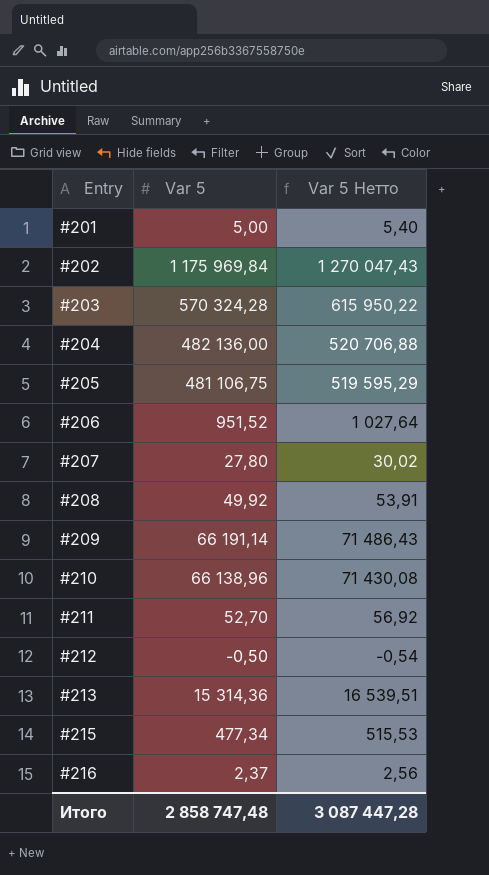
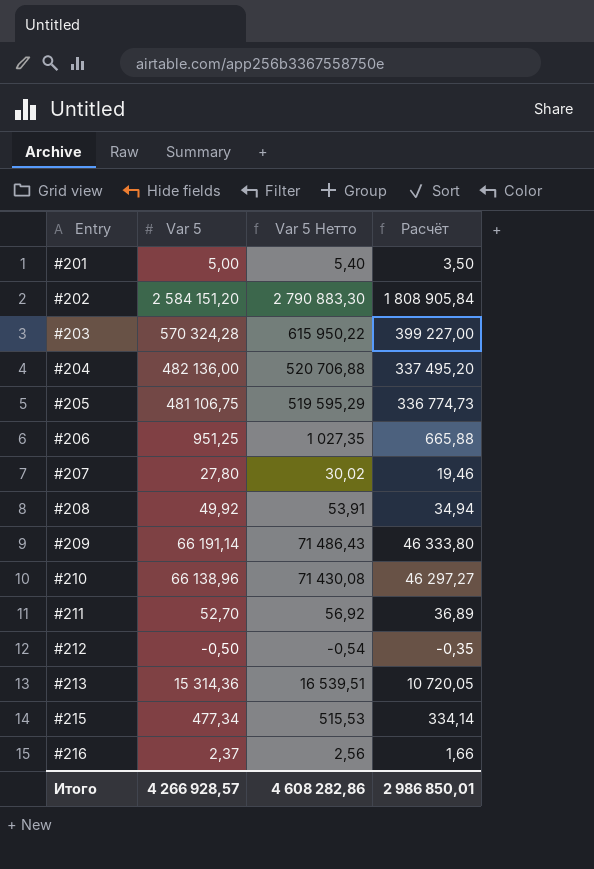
column Расчёт | formula: none -> [Var 5] * 0,7
#202 | Var 5: 1 175 969,84 -> 2 584 151,20
#202 | Var 5 Нетто: 1 270 047,43 -> 2 790 883,30
#206 | Var 5: 951,52 -> 951,25
#206 | Var 5 Нетто: 1 027,64 -> 1 027,35
Итого | Var 5: 2 858 747,48 -> 4 266 928,57
Итого | Var 5 Нетто: 3 087 447,28 -> 4 608 282,86

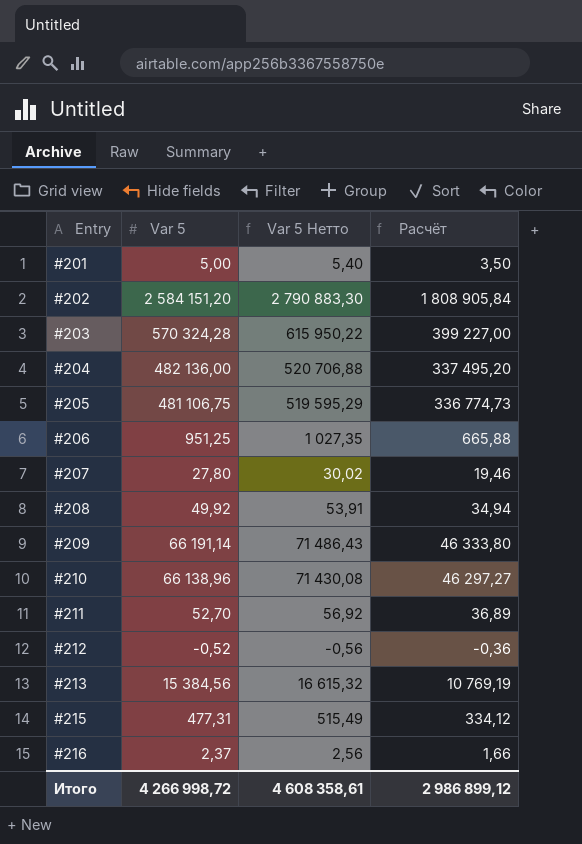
#212 | Var 5: -0,50 -> -0,52
#212 | Var 5 Нетто: -0,54 -> -0,56
#212 | Расчёт: -0,35 -> -0,36
#213 | Var 5: 15 314,36 -> 15 384,56
#213 | Var 5 Нетто: 16 539,51 -> 16 615,32
#213 | Расчёт: 10 720,05 -> 10 769,19
#215 | Var 5: 477,34 -> 477,31
#215 | Var 5 Нетто: 515,53 -> 515,49
#215 | Расчёт: 334,14 -> 334,12
Итого | Var 5: 4 266 928,57 -> 4 266 998,72
Итого | Var 5 Нетто: 4 608 282,86 -> 4 608 358,61
Итого | Расчёт: 2 986 850,01 -> 2 986 899,12

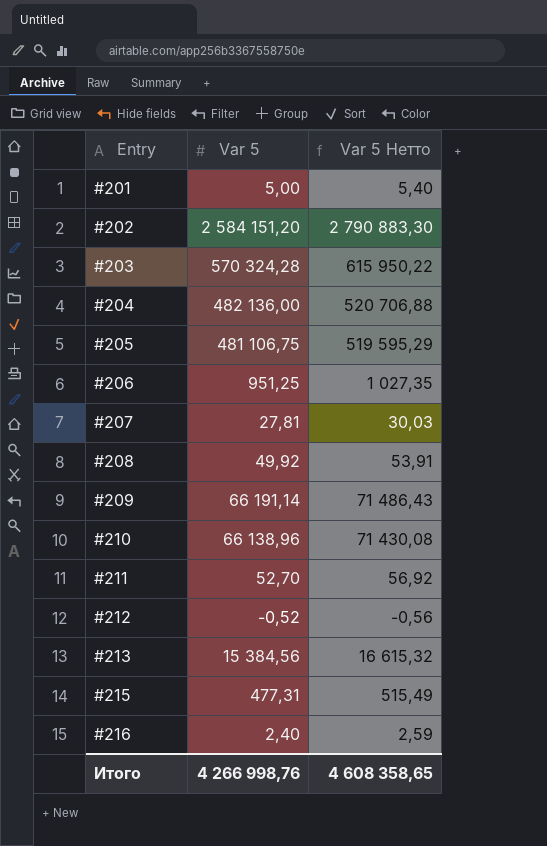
column Расчёт | formula: [Var 5] * 0,7 -> none
#207 | Var 5: 27,80 -> 27,81
#207 | Var 5 Нетто: 30,02 -> 30,03
#216 | Var 5: 2,37 -> 2,40
#216 | Var 5 Нетто: 2,56 -> 2,59
Итого | Var 5: 4 266 998,72 -> 4 266 998,76
Итого | Var 5 Нетто: 4 608 358,61 -> 4 608 358,65

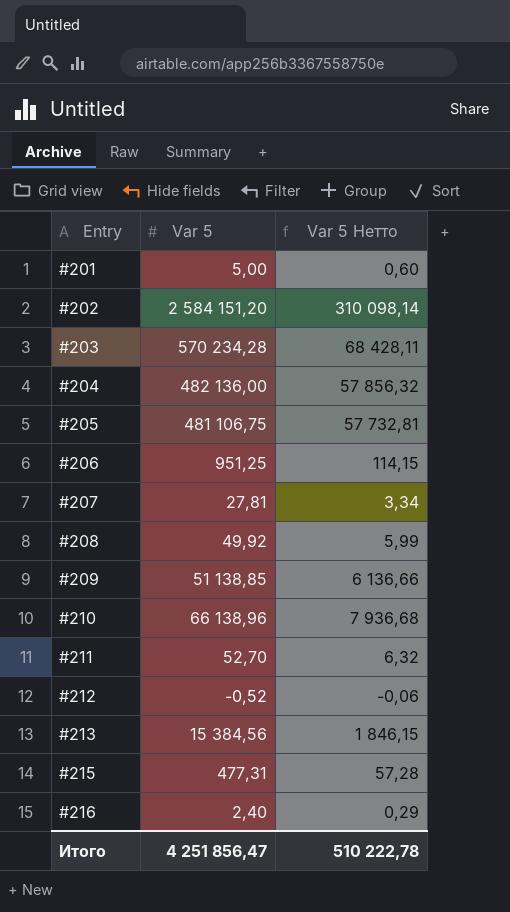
column Var 5 Нетто | formula: [Var 5] * 1,08 -> [Var 5] * 0,12
#203 | Var 5: 570 324,28 -> 570 234,28
#209 | Var 5: 66 191,14 -> 51 138,85
Итого | Var 5: 4 266 998,76 -> 4 251 856,47
Итого | Var 5 Нетто: 4 608 358,65 -> 510 222,78

